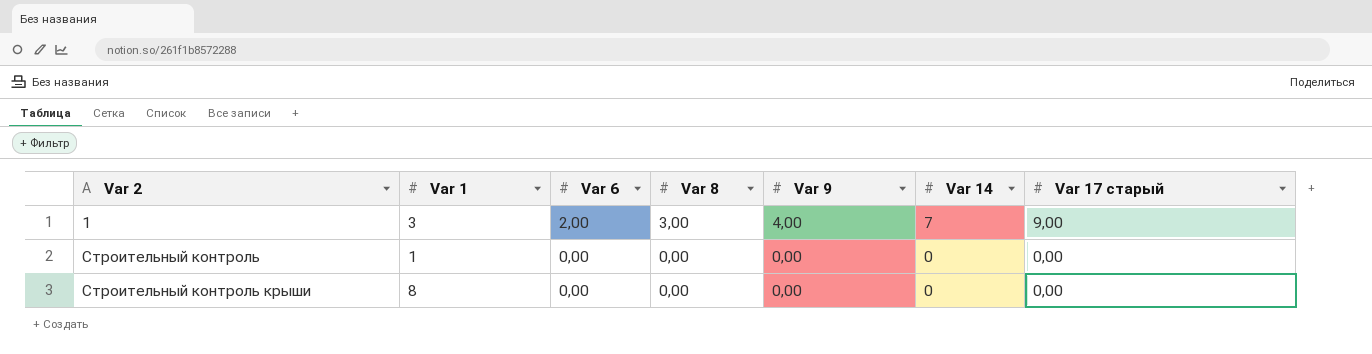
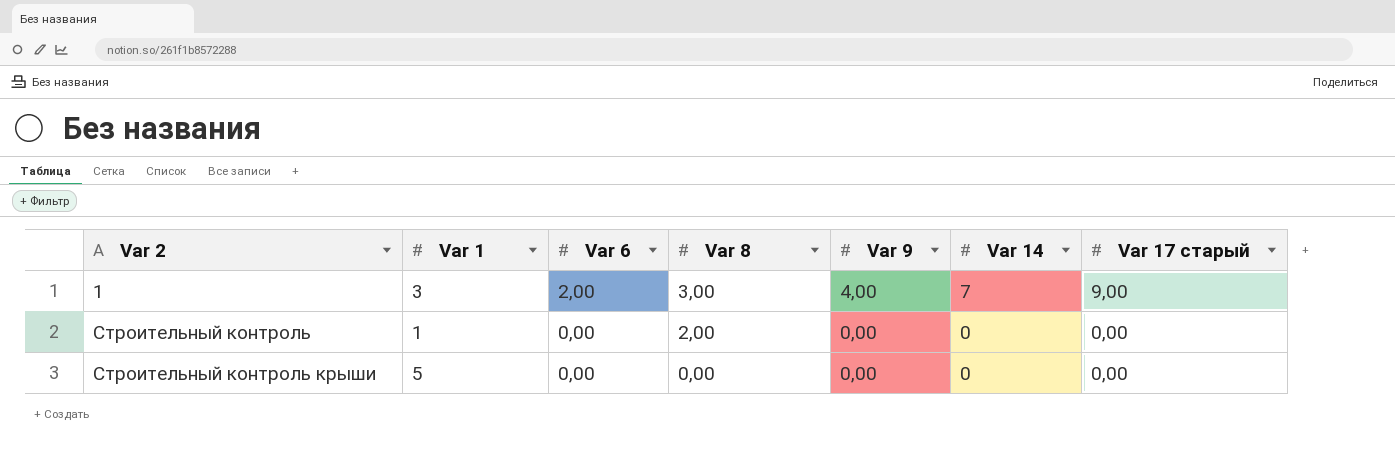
Строительный контроль | Var 8: 0,00 -> 2,00
Строительный контроль крыши | Var 1: 8 -> 5

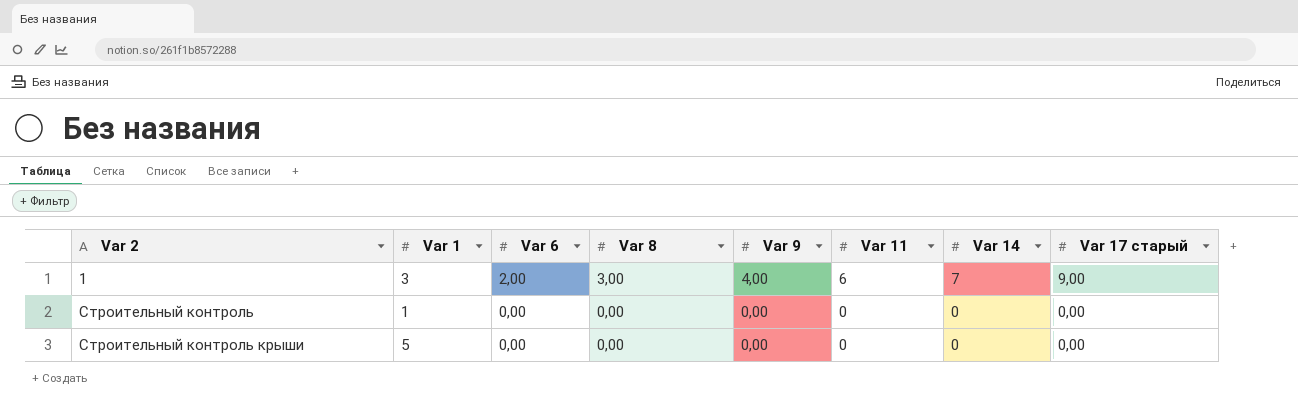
column Var 11 | position: none -> 6
Строительный контроль | Var 8: 2,00 -> 0,00

